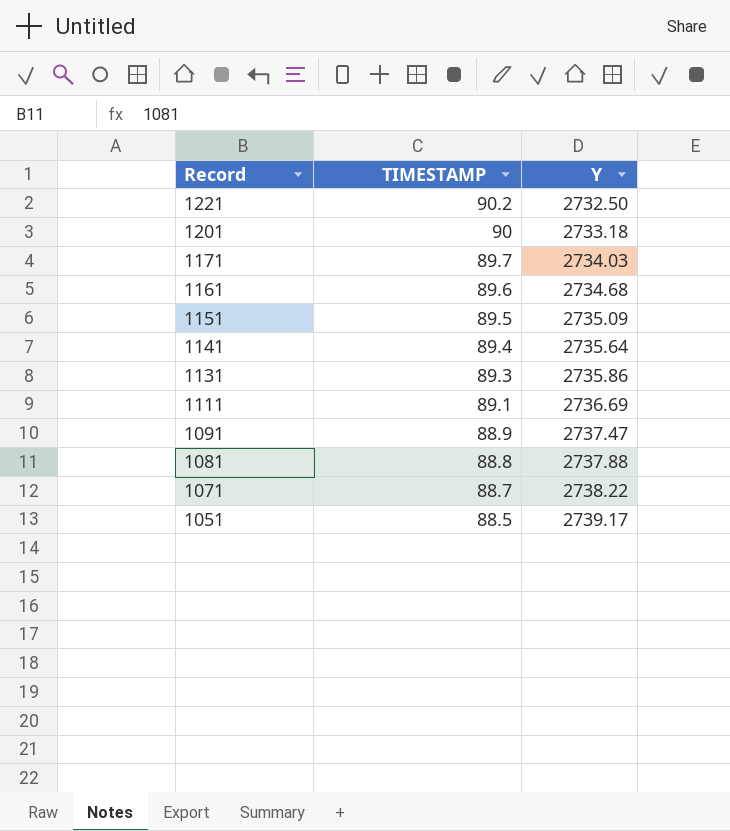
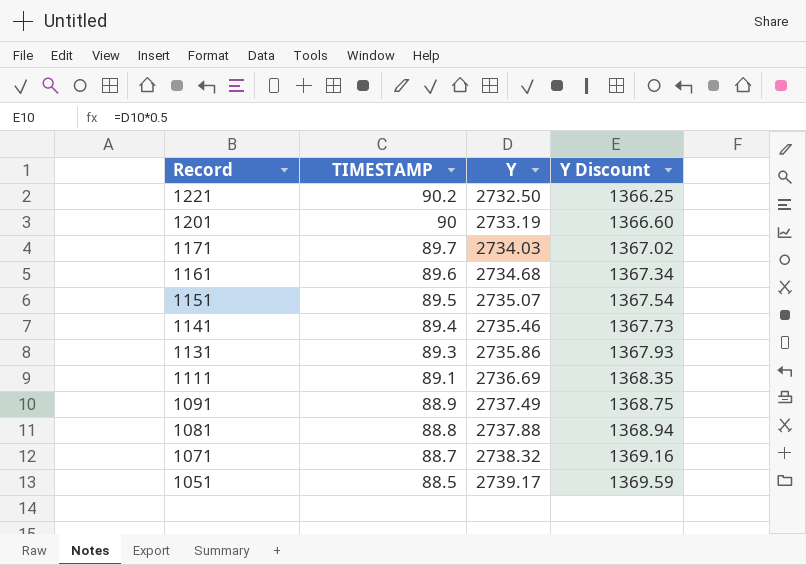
column Y Discount | formula: none -> [Y] * 0.5
1201 | Y: 2733.18 -> 2733.19
1151 | Y: 2735.09 -> 2735.07
1141 | Y: 2735.64 -> 2735.46
1091 | Y: 2737.47 -> 2737.49
1071 | Y: 2738.22 -> 2738.32

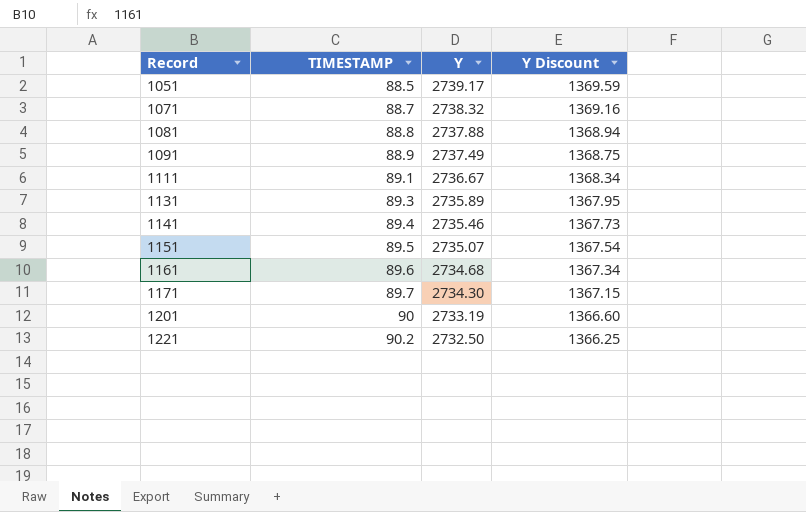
row order: Record descending -> Record ascending
1111 | Y: 2736.69 -> 2736.67
1111 | Y Discount: 1368.35 -> 1368.34
1131 | Y: 2735.86 -> 2735.89
1131 | Y Discount: 1367.93 -> 1367.95
1171 | Y: 2734.03 -> 2734.30
1171 | Y Discount: 1367.02 -> 1367.15

